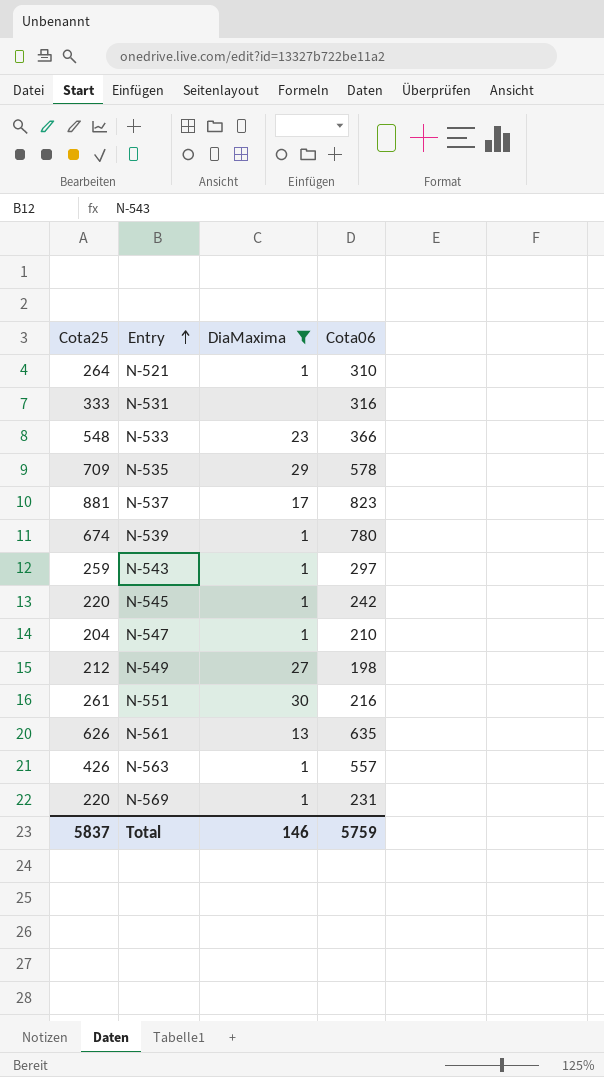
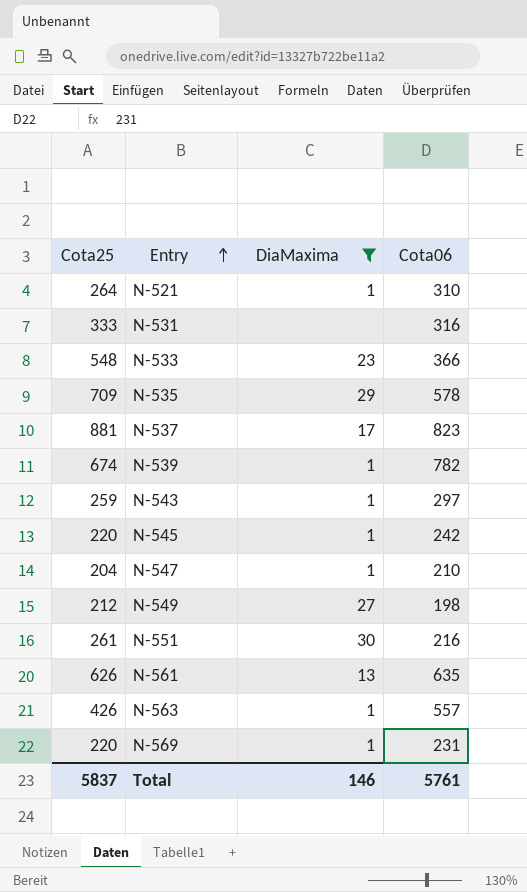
N-539 | Cota06: 780 -> 782
Total | Cota06: 5759 -> 5761

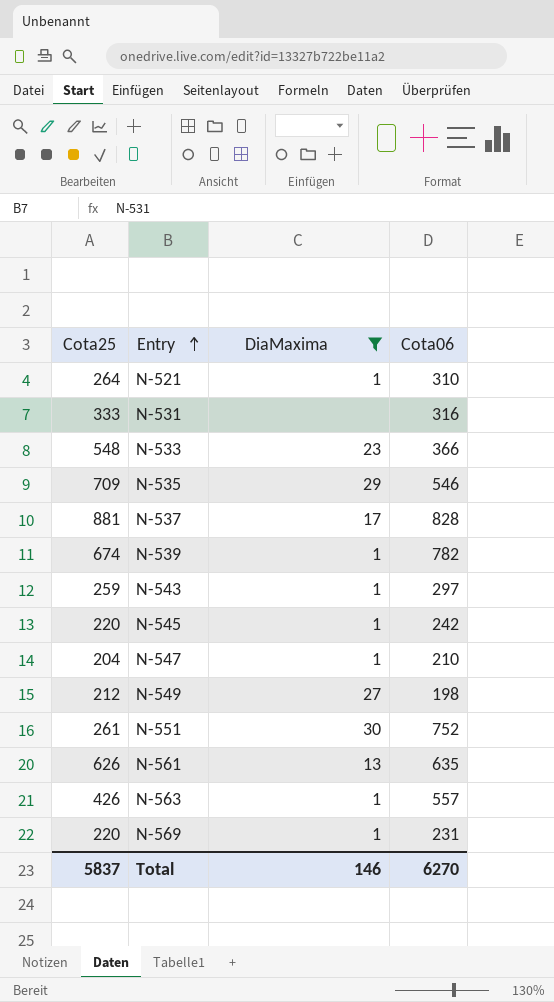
N-535 | Cota06: 578 -> 546
N-537 | Cota06: 823 -> 828
N-551 | Cota06: 216 -> 752
Total | Cota06: 5761 -> 6270

